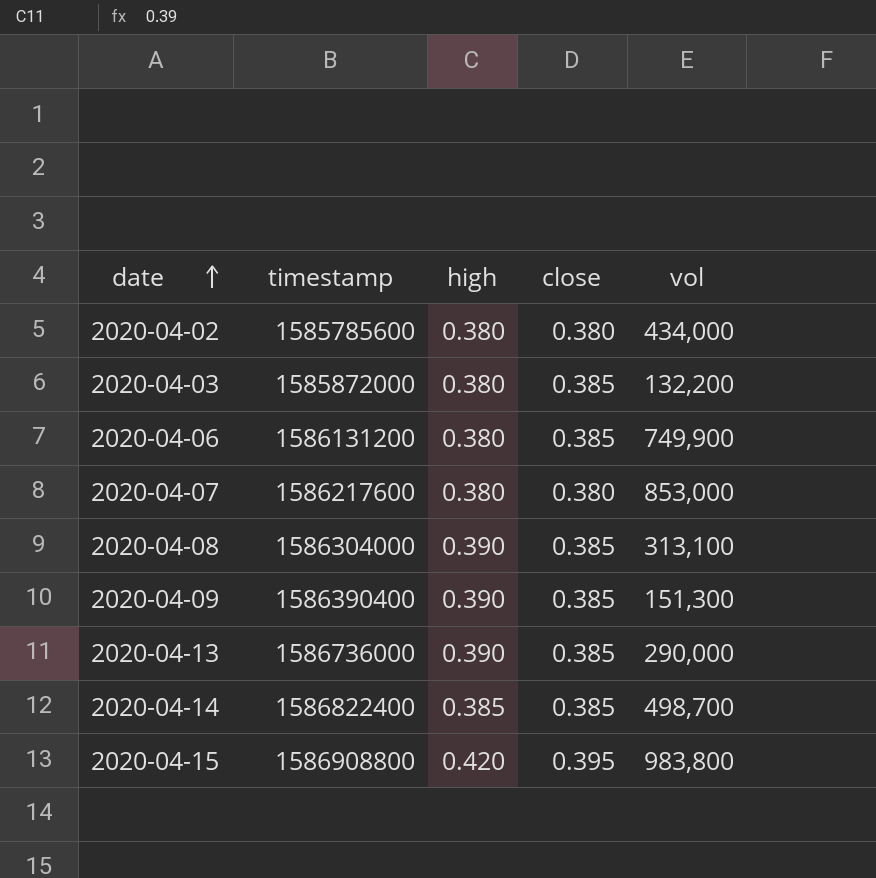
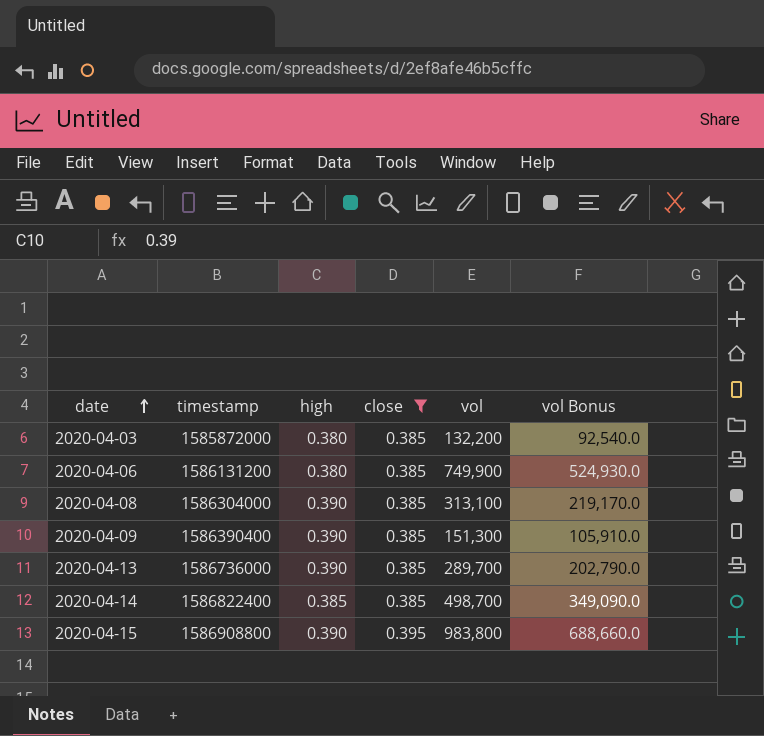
filter: none -> close != 0.380
column vol Bonus | formula: none -> [vol] * 0.7
2020-04-13 | vol: 290,000 -> 289,700
2020-04-15 | high: 0.420 -> 0.390

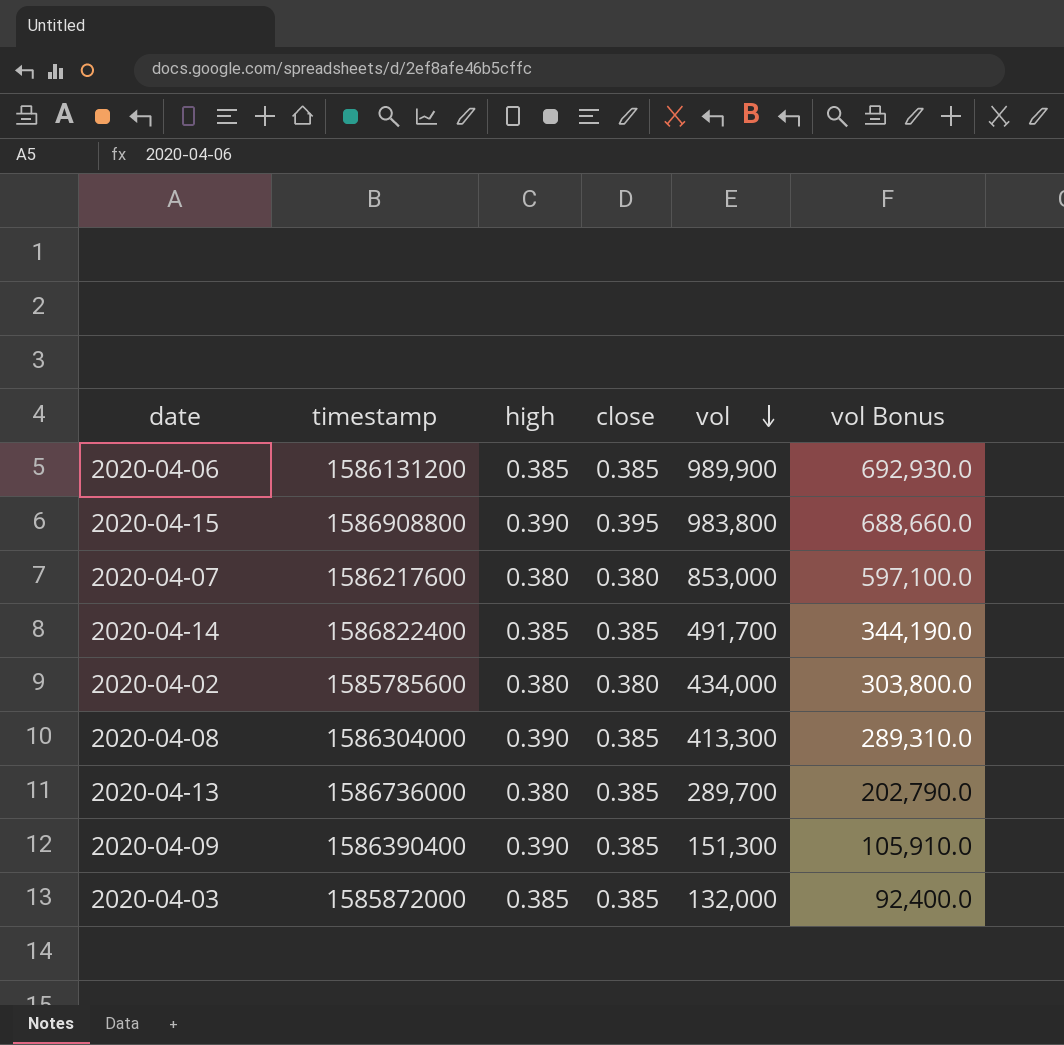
filter: close != 0.380 -> none
row order: date ascending -> vol descending
2020-04-06 | high: 0.380 -> 0.385
2020-04-06 | vol: 749,900 -> 989,900
2020-04-06 | vol Bonus: 524,930.0 -> 692,930.0
2020-04-14 | vol: 498,700 -> 491,700
2020-04-14 | vol Bonus: 349,090.0 -> 344,190.0
2020-04-08 | vol: 313,100 -> 413,300
2020-04-08 | vol Bonus: 219,170.0 -> 289,310.0
2020-04-13 | high: 0.390 -> 0.380
2020-04-03 | high: 0.380 -> 0.385
2020-04-03 | vol: 132,200 -> 132,000
2020-04-03 | vol Bonus: 92,540.0 -> 92,400.0

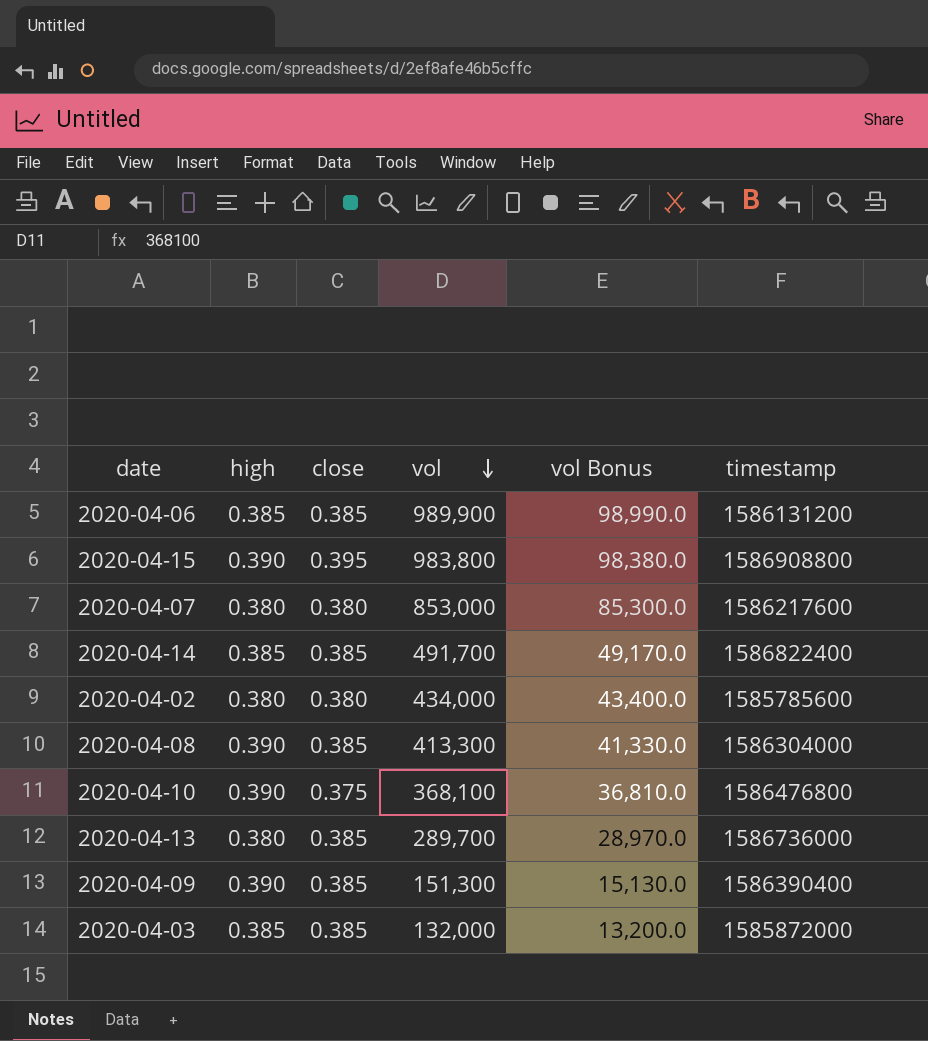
column vol Bonus | formula: [vol] * 0.7 -> [vol] * 0.1
column timestamp | position: 2 -> 6
row 2020-04-10: none -> 0.390 | 0.375 | 368,100 | 36,810.0 | 1586476800

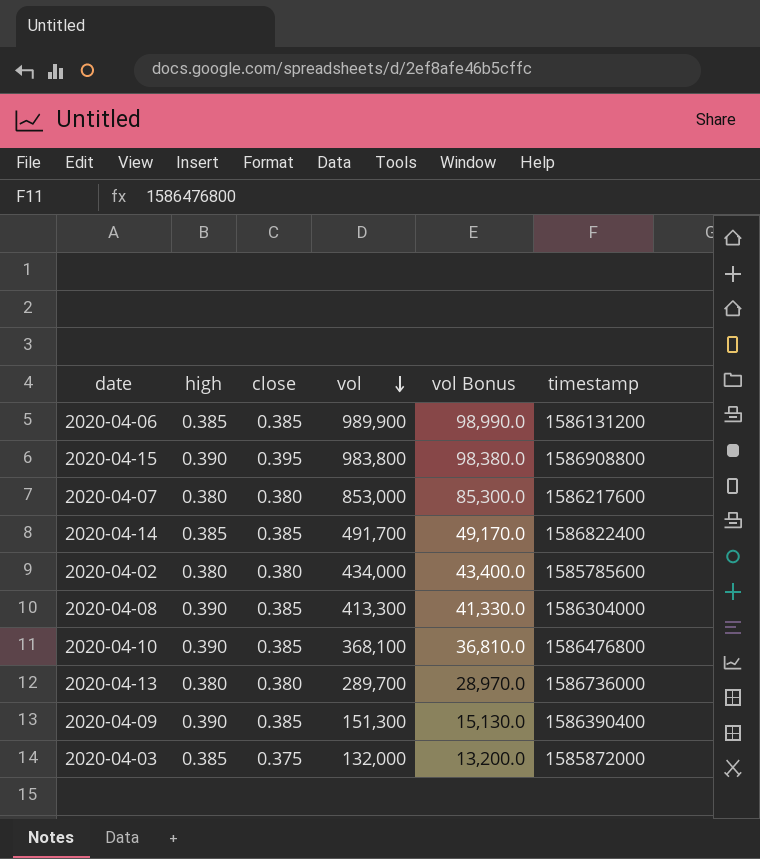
2020-04-10 | close: 0.375 -> 0.385
2020-04-13 | close: 0.385 -> 0.380
2020-04-03 | close: 0.385 -> 0.375

